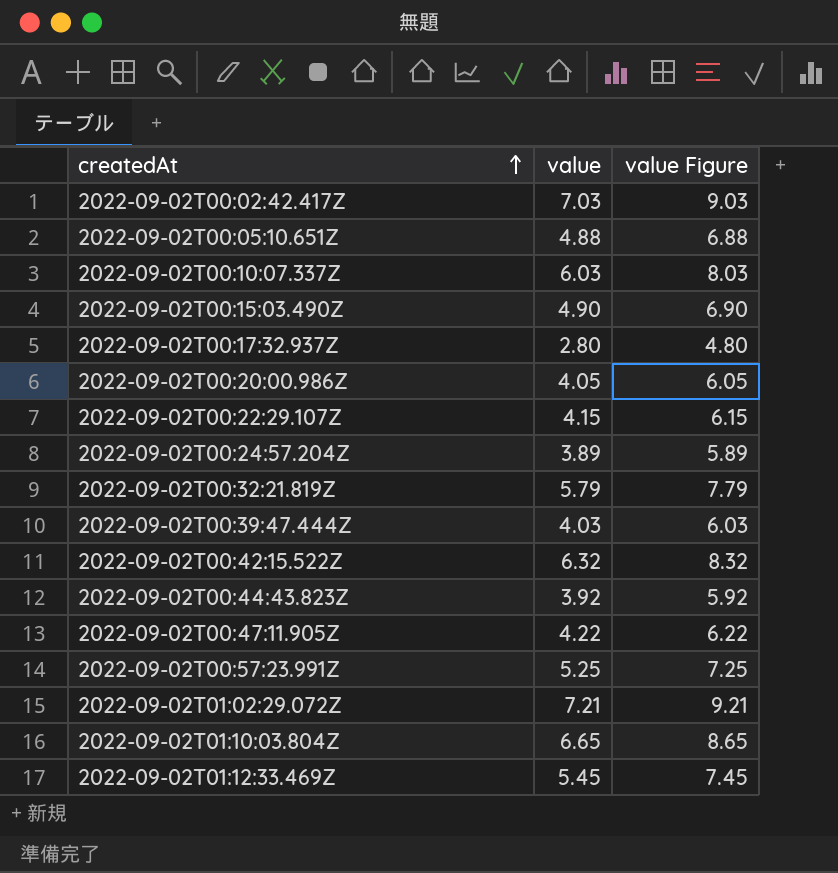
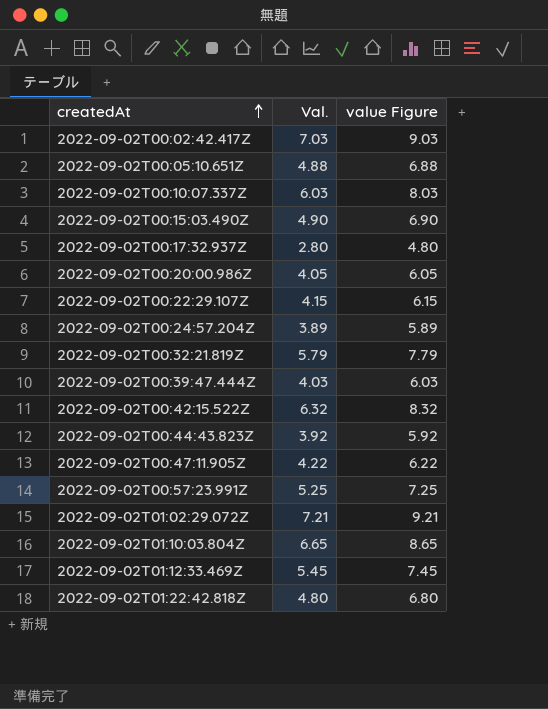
column name: value -> Val.
row 2022-09-02T01:22:42.818Z: none -> 4.80 | 6.80

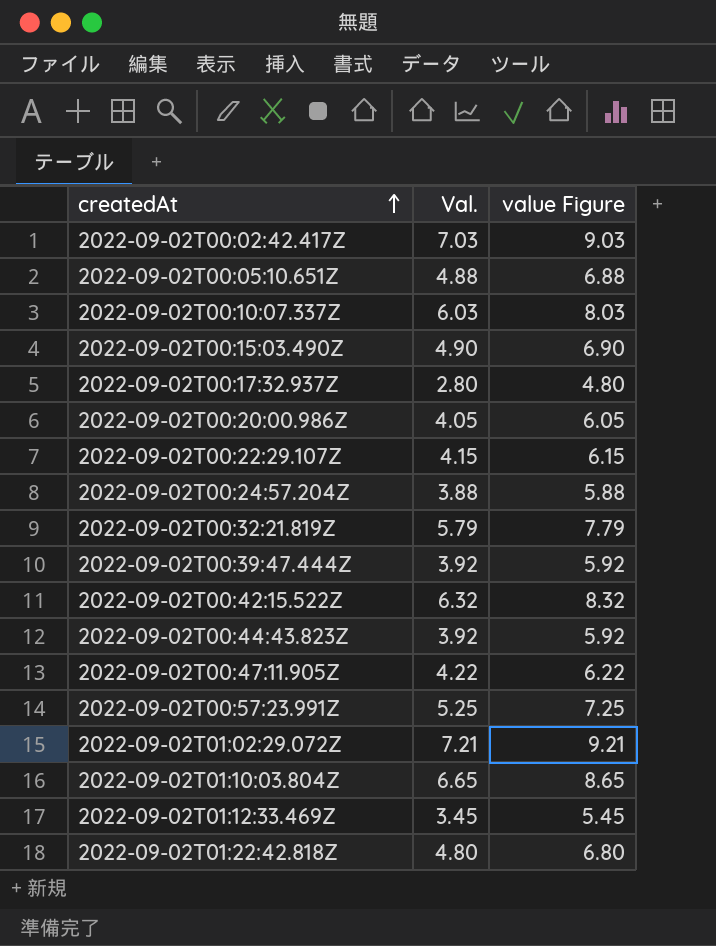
2022-09-02T00:24:57.204Z | Val.: 3.89 -> 3.88
2022-09-02T00:24:57.204Z | value Figure: 5.89 -> 5.88
2022-09-02T00:39:47.444Z | Val.: 4.03 -> 3.92
2022-09-02T00:39:47.444Z | value Figure: 6.03 -> 5.92
2022-09-02T01:12:33.469Z | Val.: 5.45 -> 3.45
2022-09-02T01:12:33.469Z | value Figure: 7.45 -> 5.45

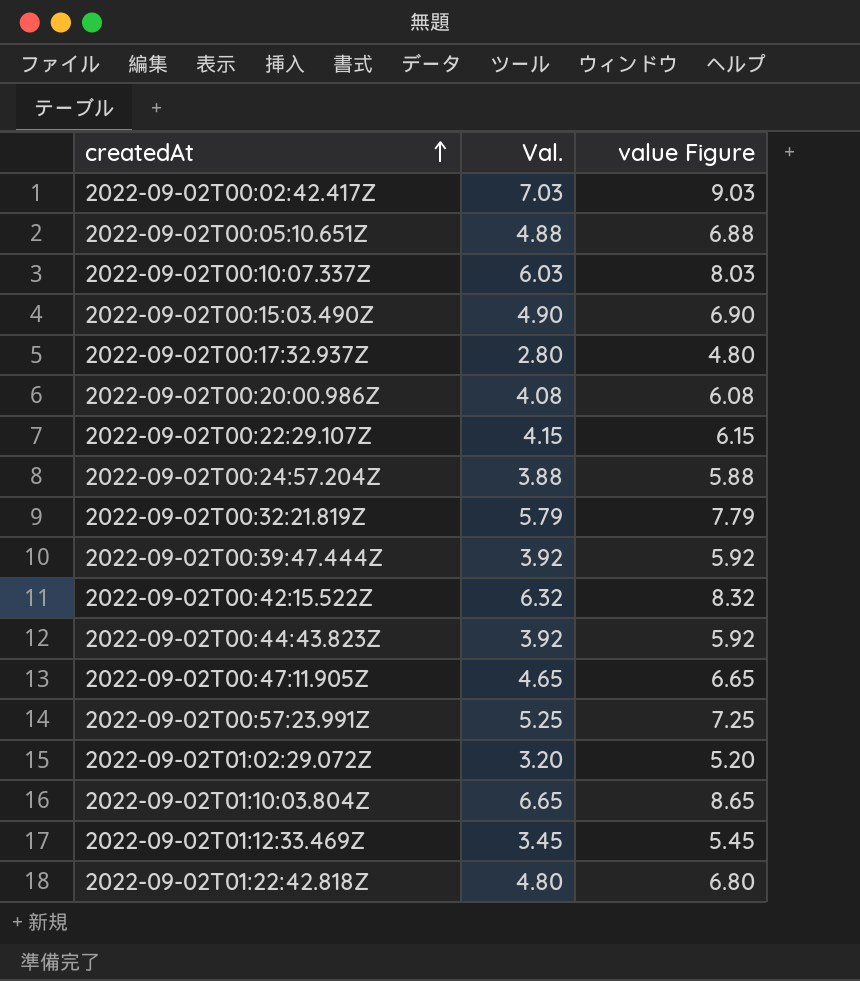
2022-09-02T00:20:00.986Z | Val.: 4.05 -> 4.08
2022-09-02T00:20:00.986Z | value Figure: 6.05 -> 6.08
2022-09-02T00:47:11.905Z | Val.: 4.22 -> 4.65
2022-09-02T00:47:11.905Z | value Figure: 6.22 -> 6.65
2022-09-02T01:02:29.072Z | Val.: 7.21 -> 3.20
2022-09-02T01:02:29.072Z | value Figure: 9.21 -> 5.20

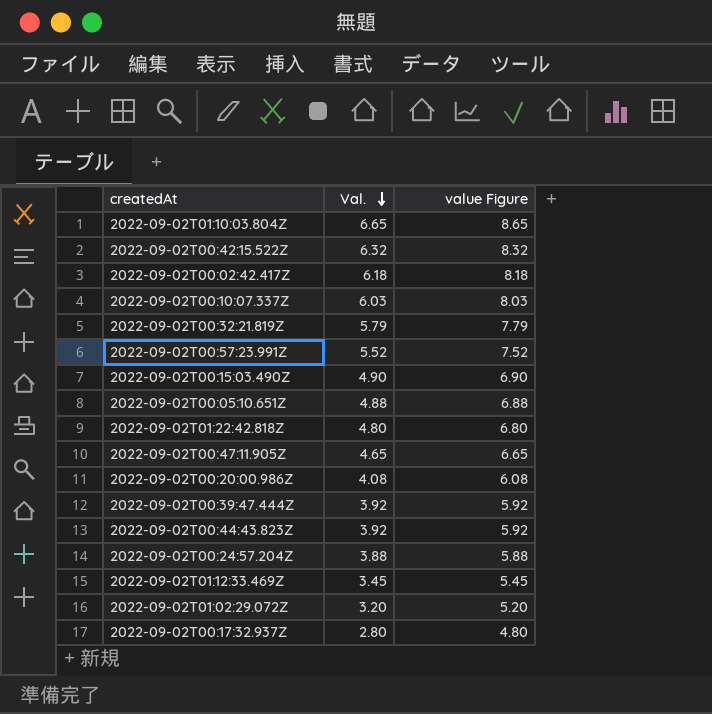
row order: createdAt ascending -> Val. descending
row 2022-09-02T00:22:29.107Z: 4.15 | 6.15 -> none
2022-09-02T00:02:42.417Z | Val.: 7.03 -> 6.18
2022-09-02T00:02:42.417Z | value Figure: 9.03 -> 8.18
2022-09-02T00:57:23.991Z | Val.: 5.25 -> 5.52
2022-09-02T00:57:23.991Z | value Figure: 7.25 -> 7.52

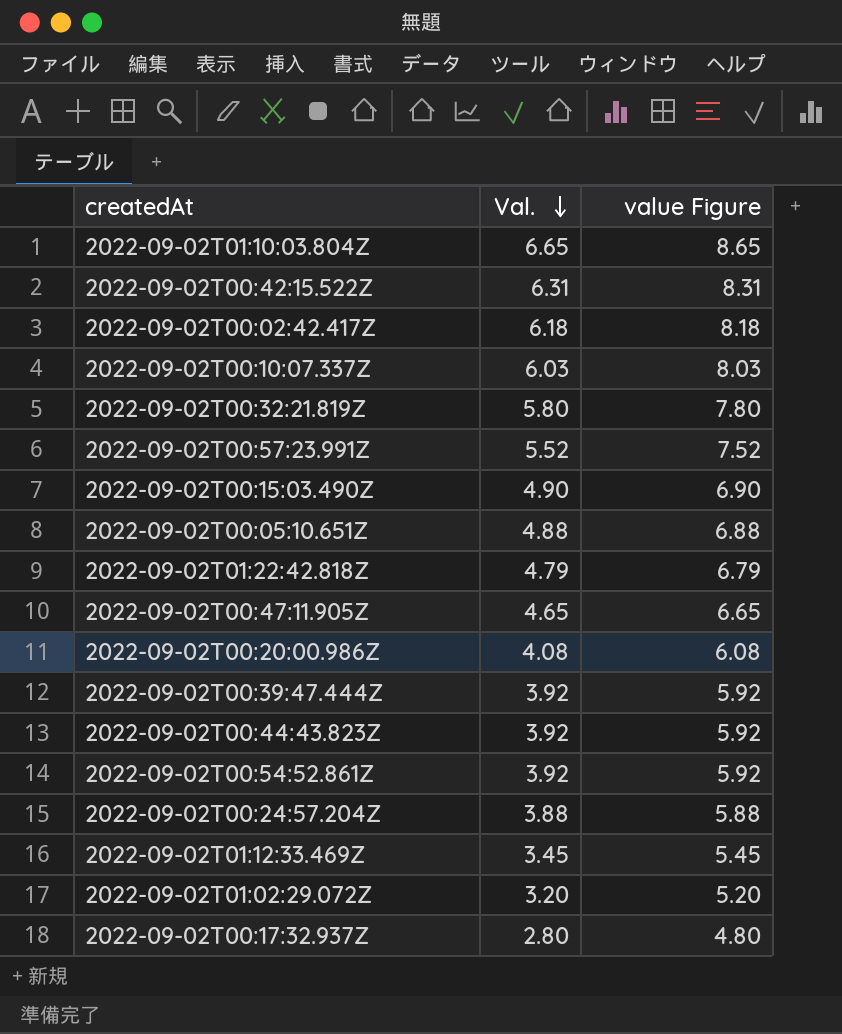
2022-09-02T00:42:15.522Z | Val.: 6.32 -> 6.31
2022-09-02T00:42:15.522Z | value Figure: 8.32 -> 8.31
2022-09-02T00:32:21.819Z | Val.: 5.79 -> 5.80
2022-09-02T00:32:21.819Z | value Figure: 7.79 -> 7.80
2022-09-02T01:22:42.818Z | Val.: 4.80 -> 4.79
2022-09-02T01:22:42.818Z | value Figure: 6.80 -> 6.79
row 2022-09-02T00:54:52.861Z: none -> 3.92 | 5.92

